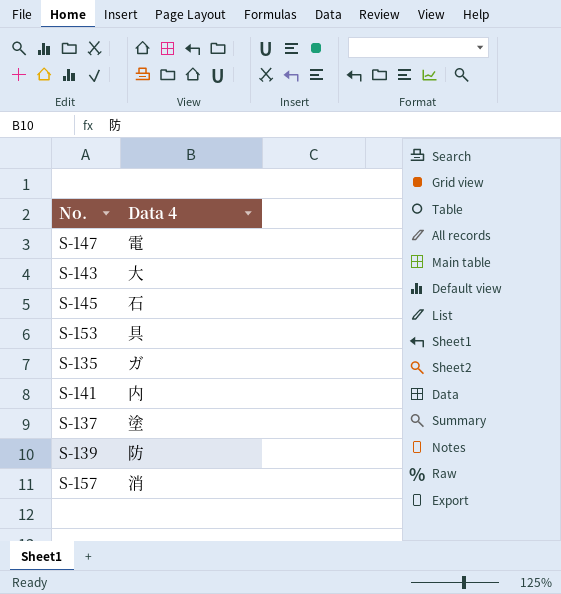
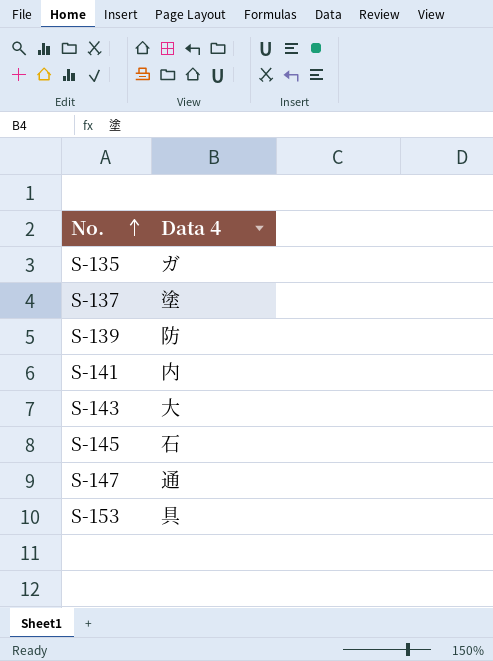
row order: none -> No. ascending
row S-157: 消 -> none
S-147 | Data 4: 電 -> 通

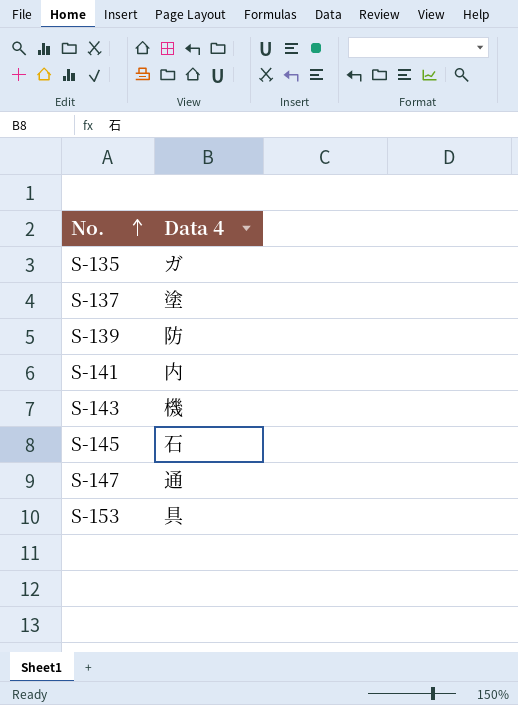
S-143 | Data 4: 大 -> 機

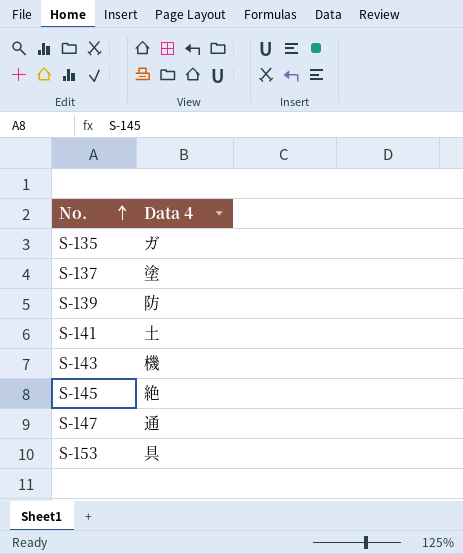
S-141 | Data 4: 内 -> 土
S-145 | Data 4: 石 -> 絶

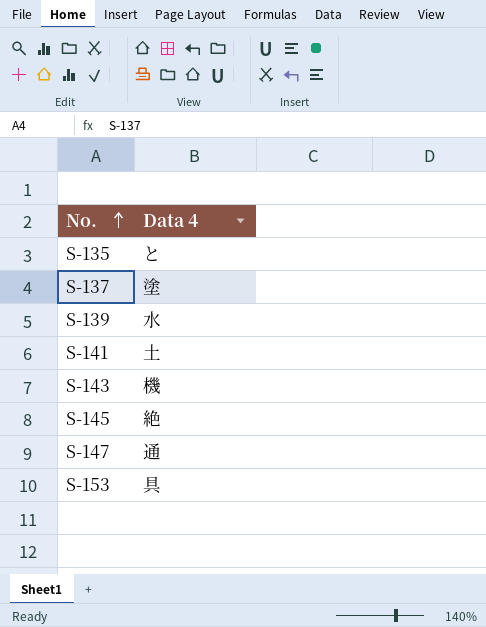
S-135 | Data 4: ガ -> と
S-139 | Data 4: 防 -> 水

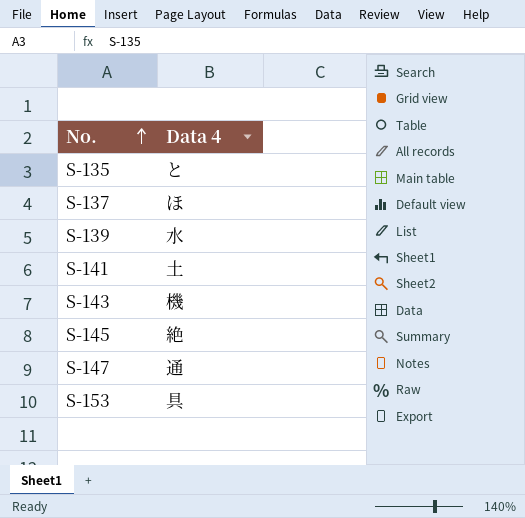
S-137 | Data 4: 塗 -> ほ

